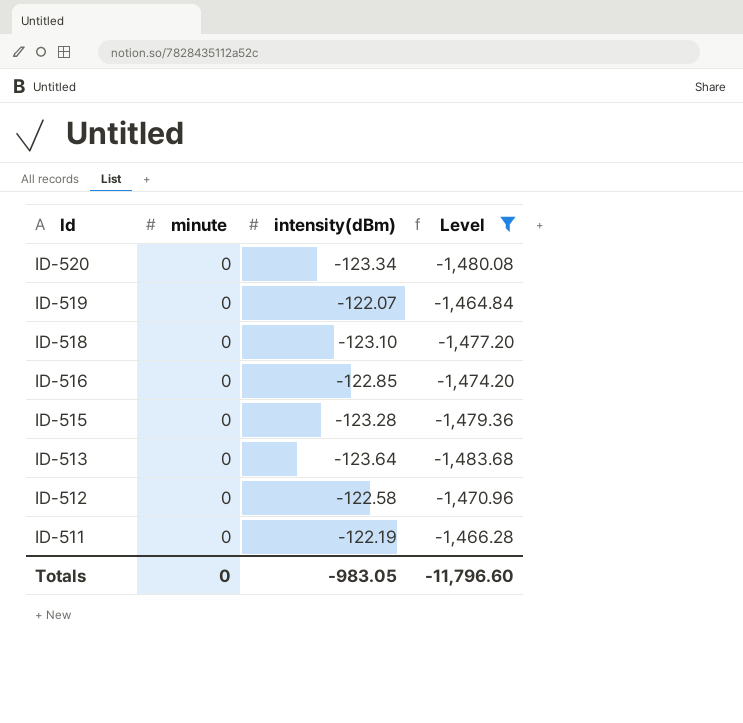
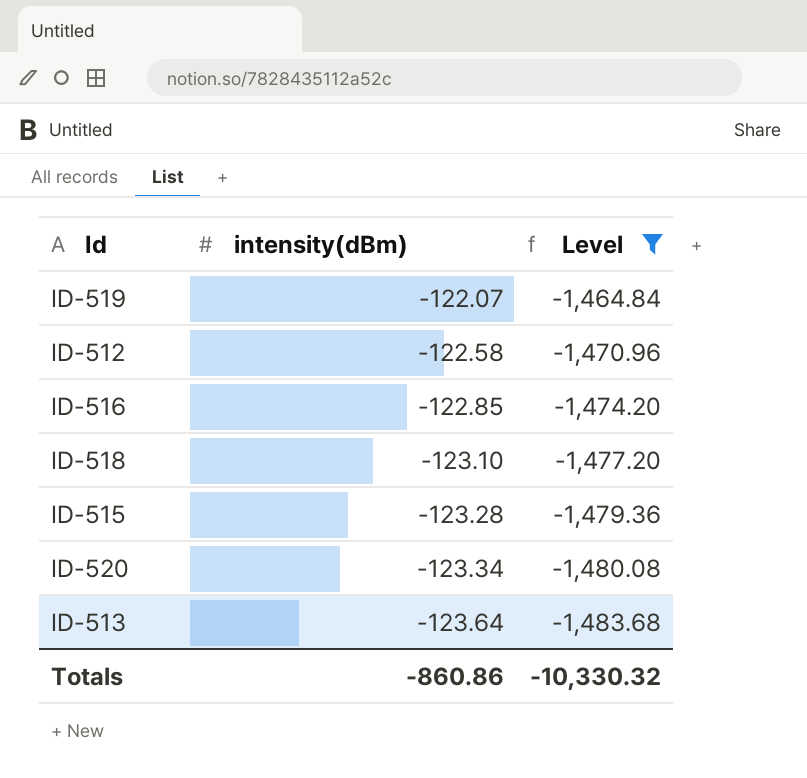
row order: Id descending -> intensity(dBm) descending
column minute | position: 2 -> none
row ID-511: 0 | -122.19 | -1,466.28 -> none
Totals | intensity(dBm): -983.05 -> -860.86
Totals | Level: -11,796.60 -> -10,330.32

